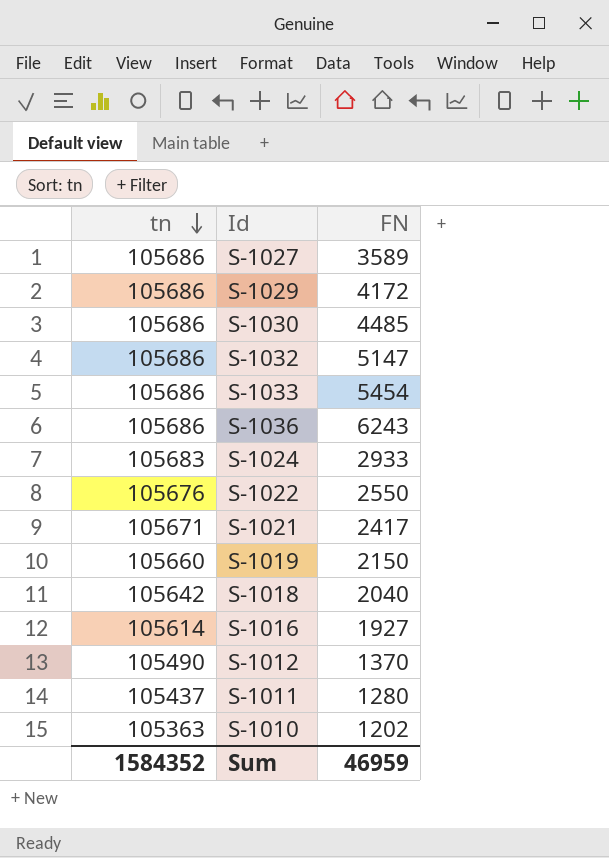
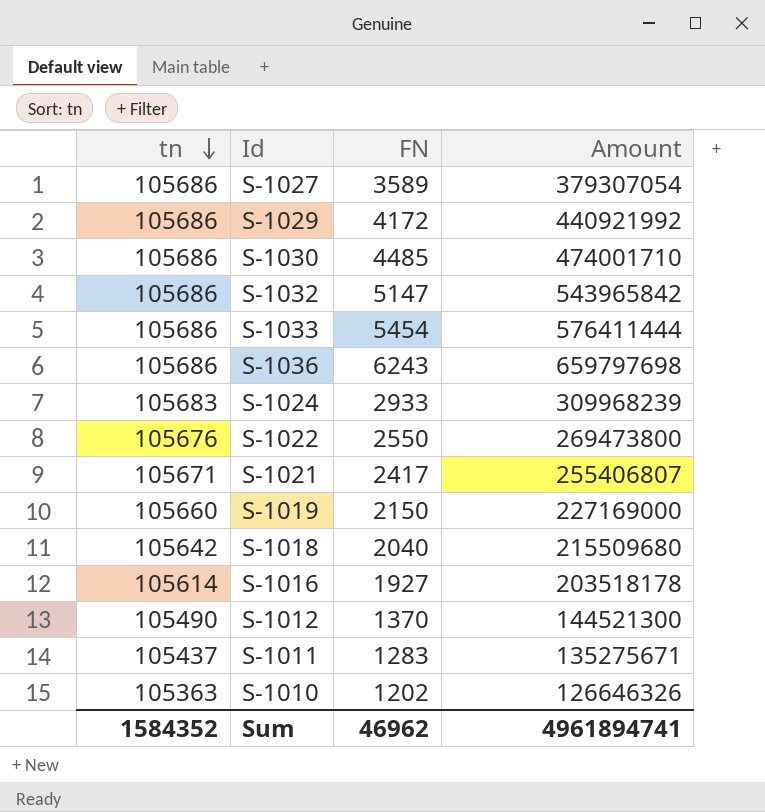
column Amount | formula: none -> [tn] * [FN]
S-1011 | FN: 1280 -> 1283
Sum | FN: 46959 -> 46962

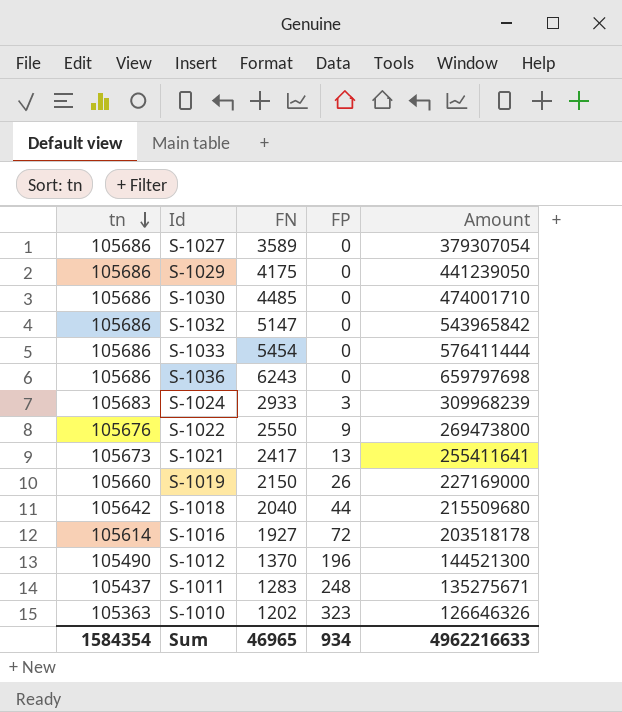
column FP | position: none -> 4
S-1029 | FN: 4172 -> 4175
S-1029 | Amount: 440921992 -> 441239050
S-1021 | tn: 105671 -> 105673
S-1021 | Amount: 255406807 -> 255411641
Sum | tn: 1584352 -> 1584354
Sum | FN: 46962 -> 46965
Sum | Amount: 4961894741 -> 4962216633

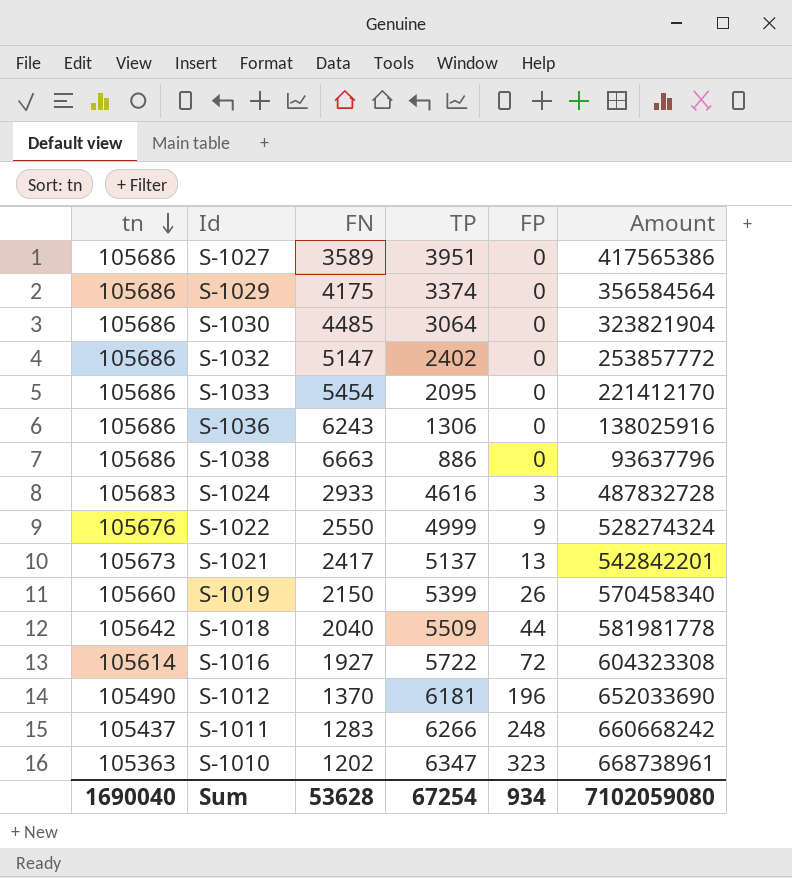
column TP | position: none -> 4
column Amount | formula: [tn] * [FN] -> [tn] * [TP]
row S-1038: none -> 105686 | 6663 | 886 | 0 | 93637796
Sum | tn: 1584354 -> 1690040
Sum | FN: 46965 -> 53628
Sum | Amount: 4962216633 -> 7102059080

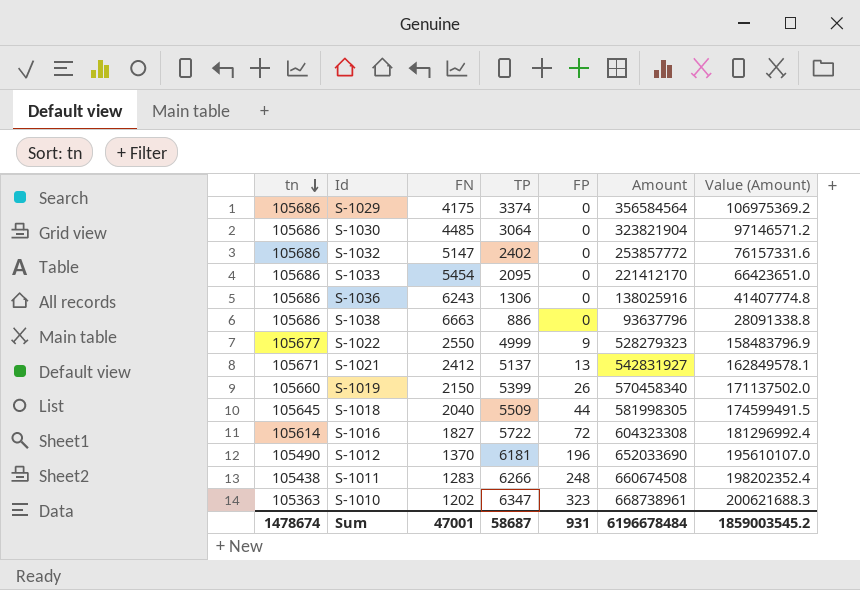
column Value (Amount) | formula: none -> [Amount] * 0.3
row S-1027: 105686 | 3589 | 3951 | 0 | 417565386 -> none
row S-1024: 105683 | 2933 | 4616 | 3 | 487832728 -> none
S-1022 | tn: 105676 -> 105677
S-1022 | Amount: 528274324 -> 528279323
S-1021 | tn: 105673 -> 105671
S-1021 | FN: 2417 -> 2412
S-1021 | Amount: 542842201 -> 542831927
S-1018 | tn: 105642 -> 105645
S-1018 | Amount: 581981778 -> 581998305
S-1016 | FN: 1927 -> 1827
S-1011 | tn: 105437 -> 105438
S-1011 | Amount: 660668242 -> 660674508
Sum | tn: 1690040 -> 1478674
Sum | FN: 53628 -> 47001
Sum | TP: 67254 -> 58687
Sum | FP: 934 -> 931
Sum | Amount: 7102059080 -> 6196678484

